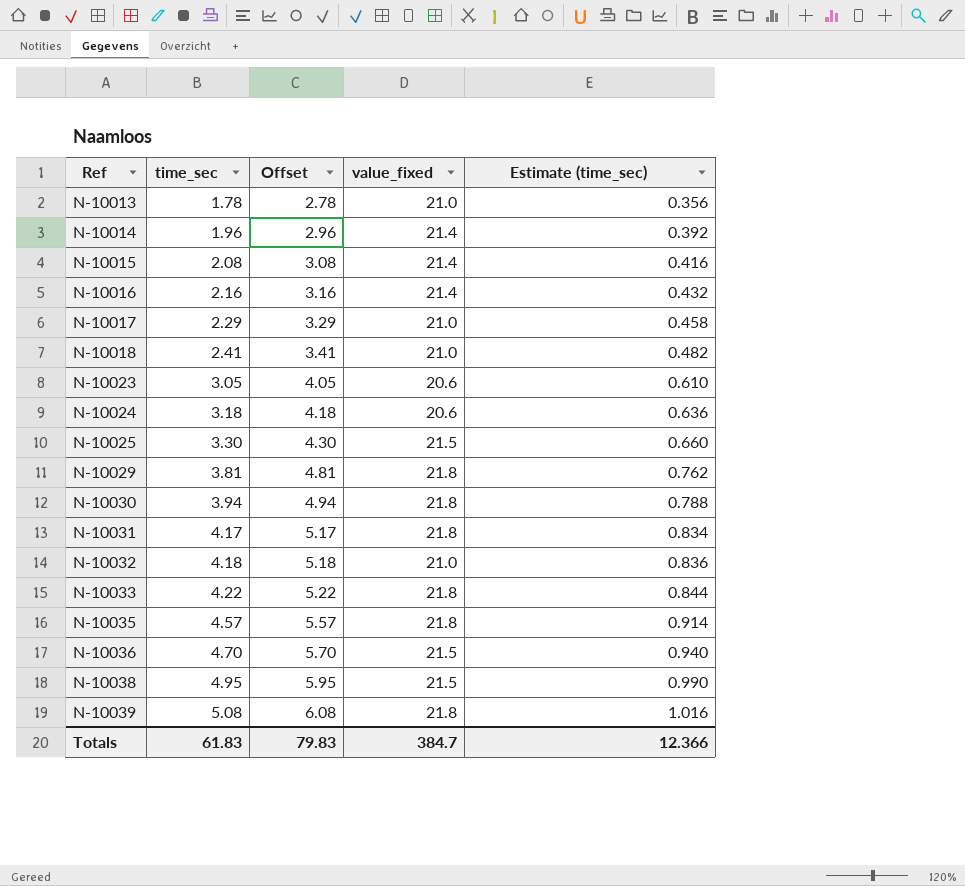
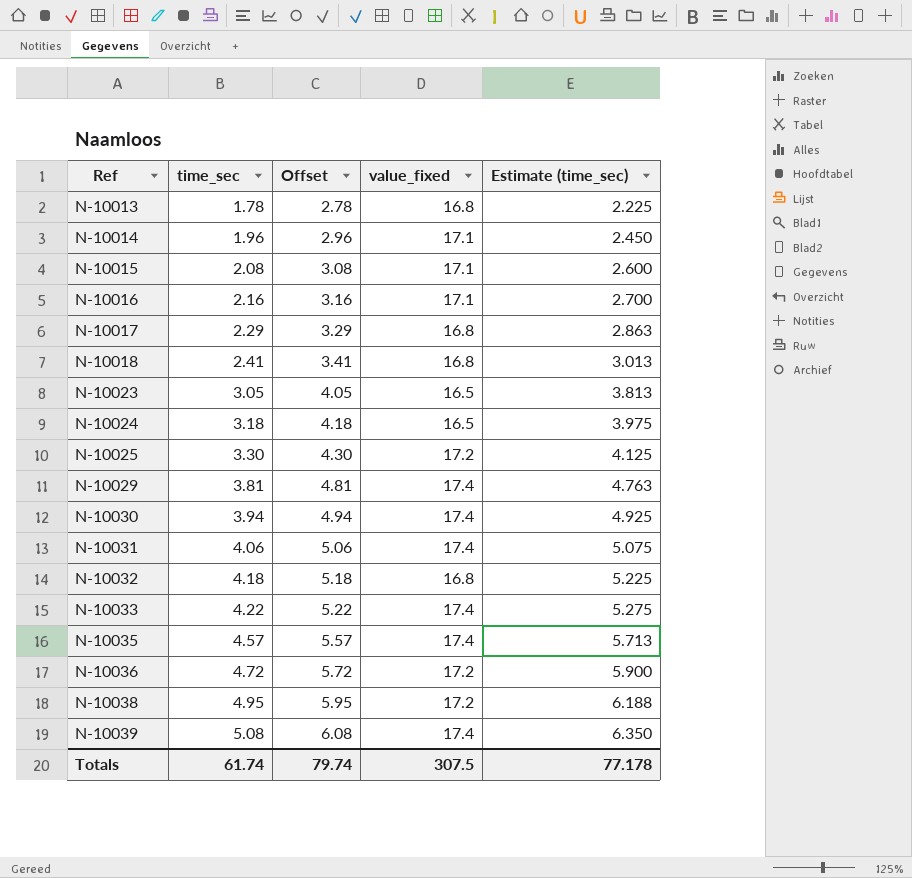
column Estimate (time_sec) | formula: [time_sec] * 0.2 -> [time_sec] * 1.25
N-10013 | value_fixed: 21.0 -> 16.8
N-10014 | value_fixed: 21.4 -> 17.1
N-10015 | value_fixed: 21.4 -> 17.1
N-10016 | value_fixed: 21.4 -> 17.1
N-10017 | value_fixed: 21.0 -> 16.8
N-10018 | value_fixed: 21.0 -> 16.8
N-10023 | value_fixed: 20.6 -> 16.5
N-10024 | value_fixed: 20.6 -> 16.5
N-10025 | value_fixed: 21.5 -> 17.2
N-10029 | value_fixed: 21.8 -> 17.4
N-10030 | value_fixed: 21.8 -> 17.4
N-10031 | time_sec: 4.17 -> 4.06
N-10031 | Offset: 5.17 -> 5.06
N-10031 | value_fixed: 21.8 -> 17.4
N-10032 | value_fixed: 21.0 -> 16.8
N-10033 | value_fixed: 21.8 -> 17.4
N-10035 | value_fixed: 21.8 -> 17.4
N-10036 | time_sec: 4.70 -> 4.72
N-10036 | Offset: 5.70 -> 5.72
N-10036 | value_fixed: 21.5 -> 17.2
N-10038 | value_fixed: 21.5 -> 17.2
N-10039 | value_fixed: 21.8 -> 17.4
Totals | time_sec: 61.83 -> 61.74
Totals | Offset: 79.83 -> 79.74
Totals | value_fixed: 384.7 -> 307.5
Totals | Estimate (time_sec): 12.366 -> 77.178

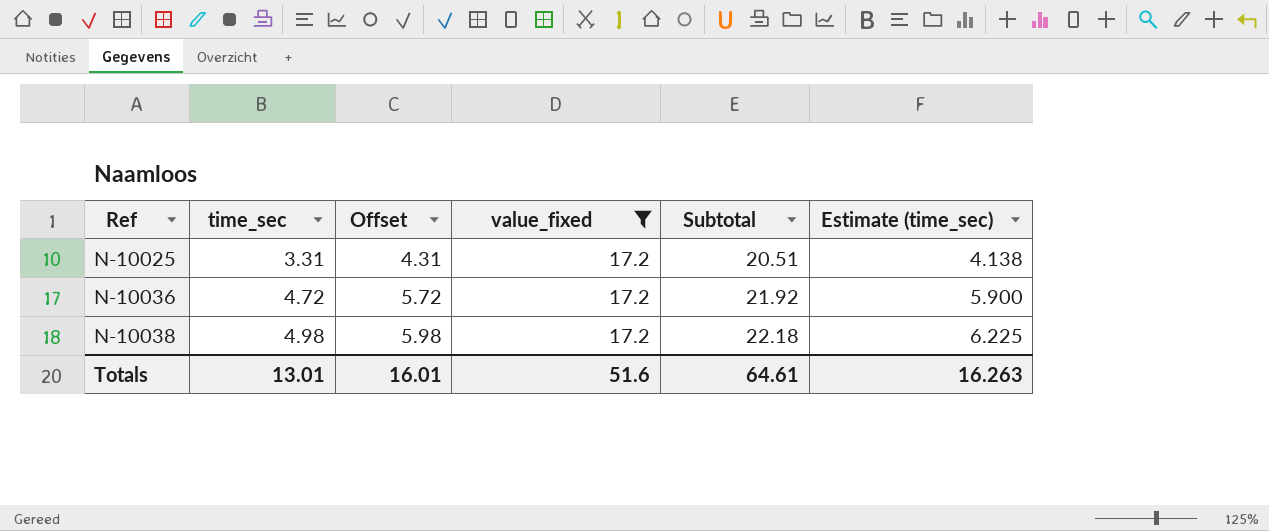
filter: none -> value_fixed = 17.2
column Subtotal | formula: none -> [time_sec] + [value_fixed]
N-10025 | time_sec: 3.30 -> 3.31
N-10025 | Offset: 4.30 -> 4.31
N-10025 | Estimate (time_sec): 4.125 -> 4.138
N-10038 | time_sec: 4.95 -> 4.98
N-10038 | Offset: 5.95 -> 5.98
N-10038 | Estimate (time_sec): 6.188 -> 6.225
Totals | time_sec: 61.74 -> 13.01
Totals | Offset: 79.74 -> 16.01
Totals | value_fixed: 307.5 -> 51.6
Totals | Estimate (time_sec): 77.178 -> 16.263

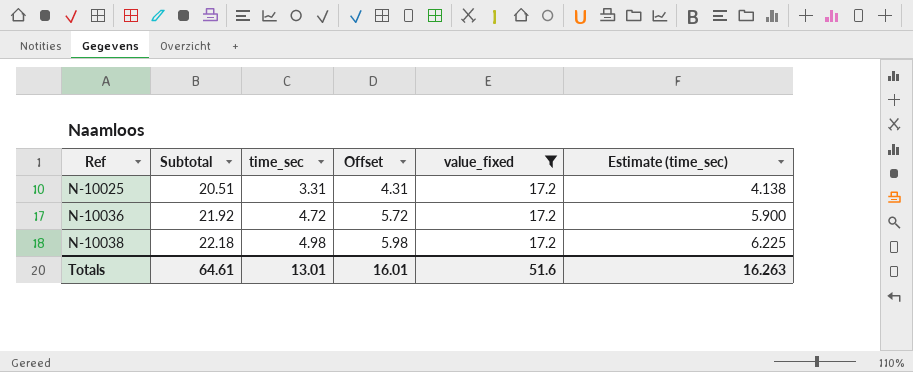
column Subtotal | position: 5 -> 2

